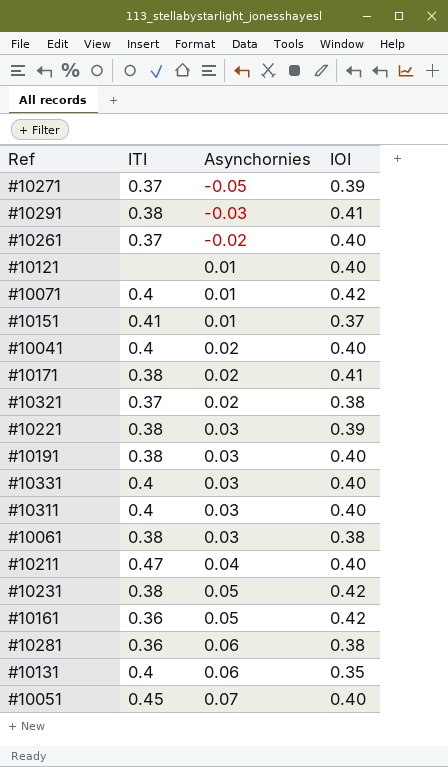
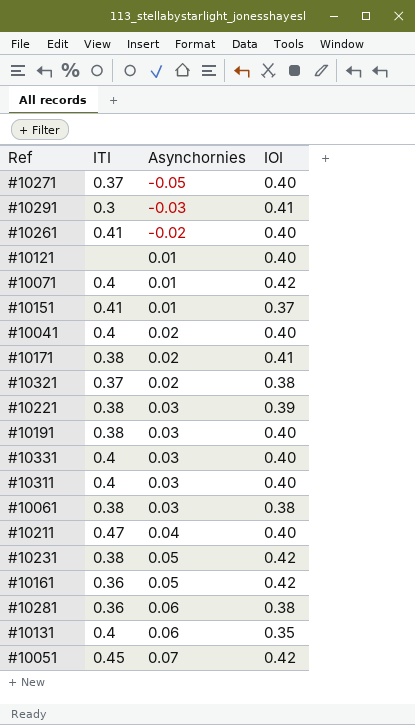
#10271 | IOI: 0.39 -> 0.40
#10291 | ITI: 0.38 -> 0.3
#10261 | ITI: 0.37 -> 0.41
#10051 | IOI: 0.40 -> 0.42

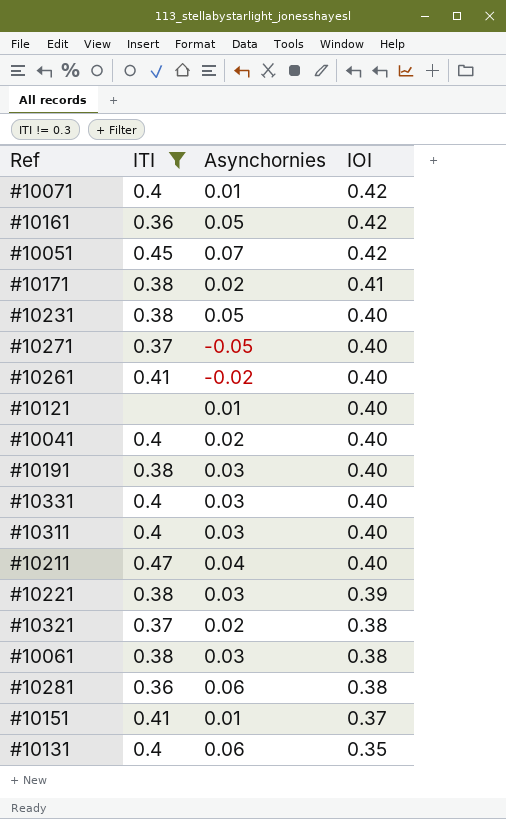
filter: none -> ITI != 0.3
row order: Asynchornies ascending -> IOI descending
#10231 | IOI: 0.42 -> 0.40

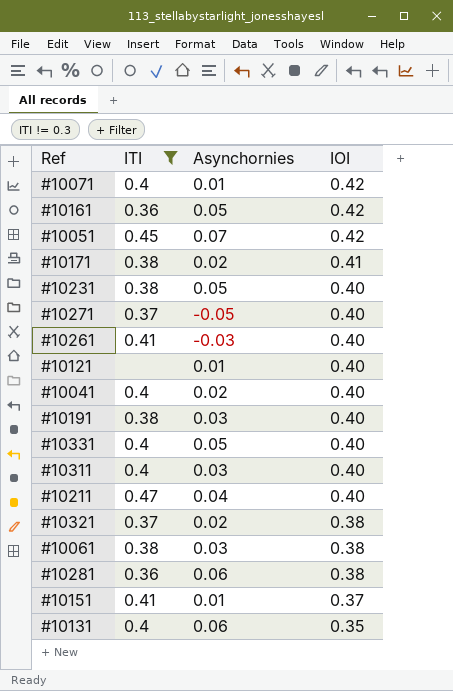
row #10221: 0.38 | 0.03 | 0.39 -> none
#10261 | Asynchornies: -0.02 -> -0.03
#10331 | Asynchornies: 0.03 -> 0.05

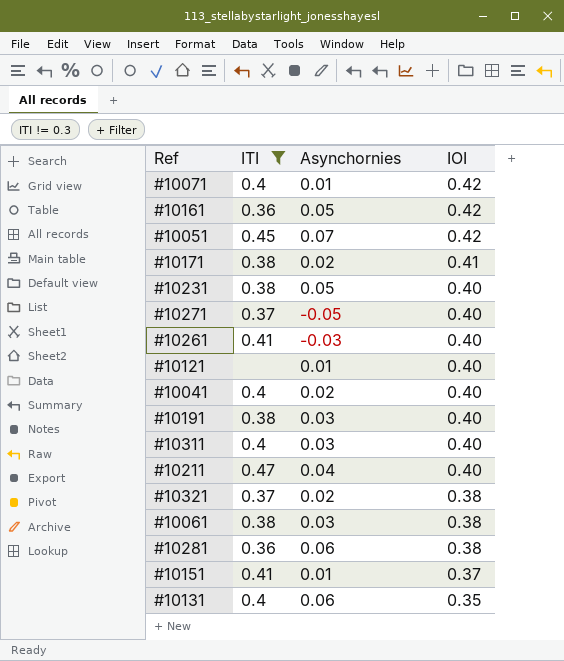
row #10331: 0.4 | 0.05 | 0.40 -> none

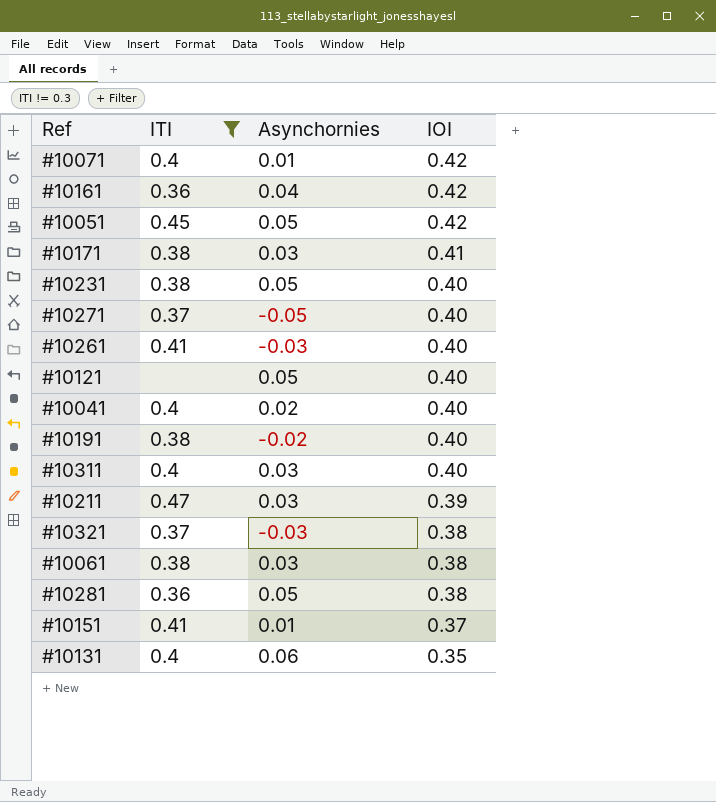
#10161 | Asynchornies: 0.05 -> 0.04
#10051 | Asynchornies: 0.07 -> 0.05
#10171 | Asynchornies: 0.02 -> 0.03
#10121 | Asynchornies: 0.01 -> 0.05
#10191 | Asynchornies: 0.03 -> -0.02
#10211 | Asynchornies: 0.04 -> 0.03
#10211 | IOI: 0.40 -> 0.39
#10321 | Asynchornies: 0.02 -> -0.03
#10281 | Asynchornies: 0.06 -> 0.05

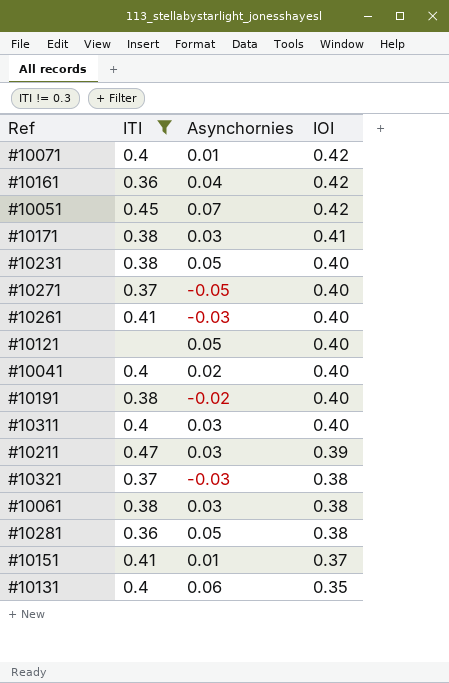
#10051 | Asynchornies: 0.05 -> 0.07

